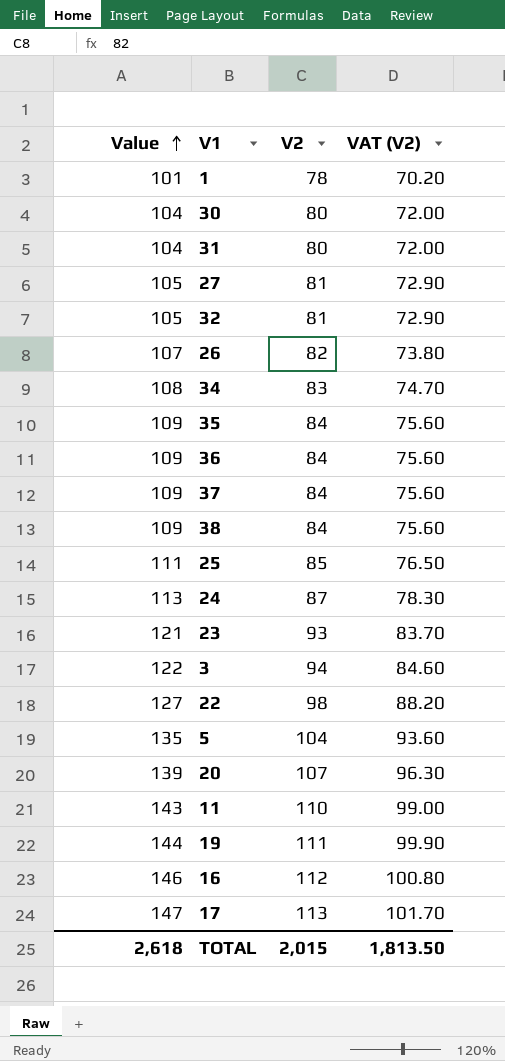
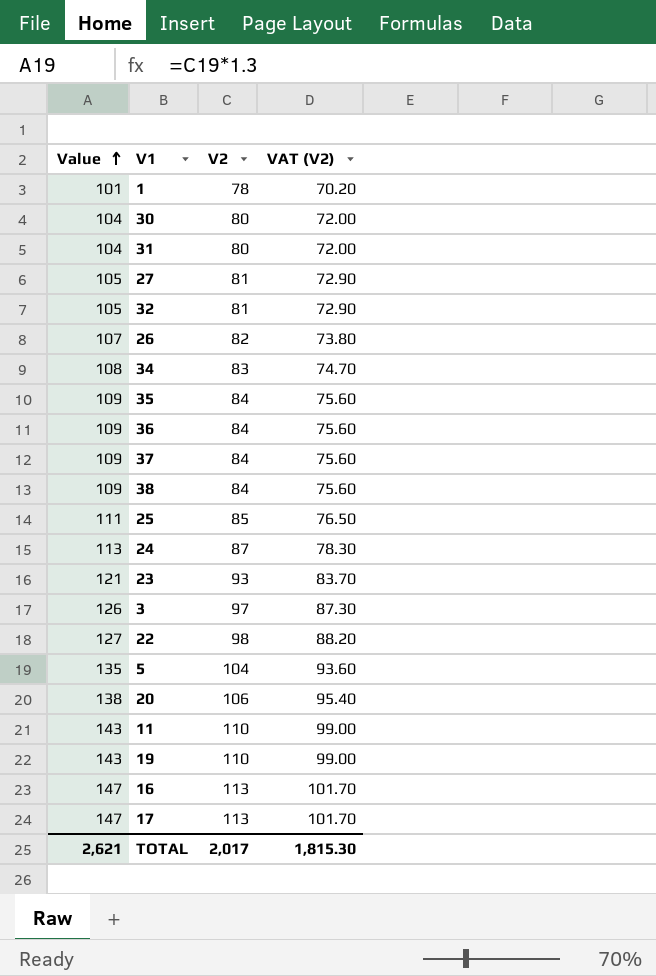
3 | Value: 122 -> 126
3 | V2: 94 -> 97
3 | VAT (V2): 84.60 -> 87.30
20 | Value: 139 -> 138
20 | V2: 107 -> 106
20 | VAT (V2): 96.30 -> 95.40
19 | Value: 144 -> 143
19 | V2: 111 -> 110
19 | VAT (V2): 99.90 -> 99.00
16 | Value: 146 -> 147
16 | V2: 112 -> 113
16 | VAT (V2): 100.80 -> 101.70
TOTAL | Value: 2,618 -> 2,621
TOTAL | V2: 2,015 -> 2,017
TOTAL | VAT (V2): 1,813.50 -> 1,815.30

